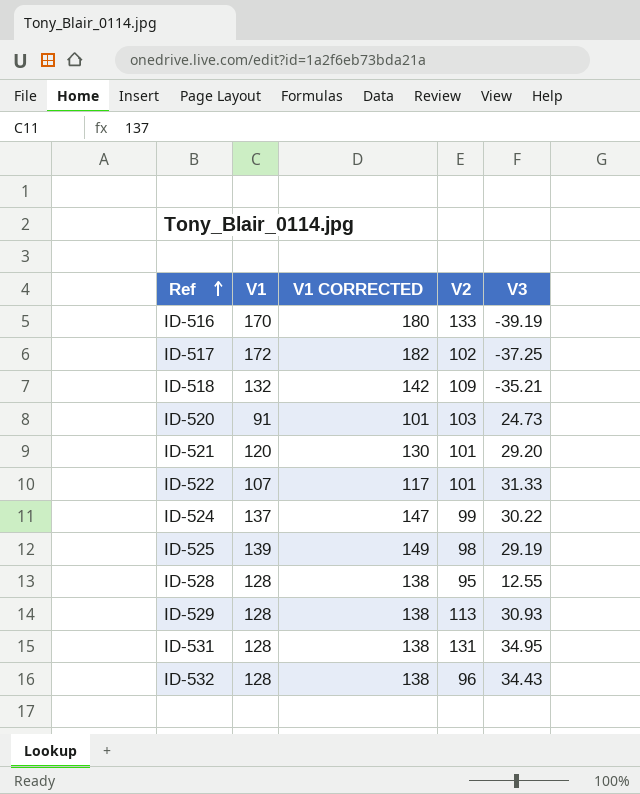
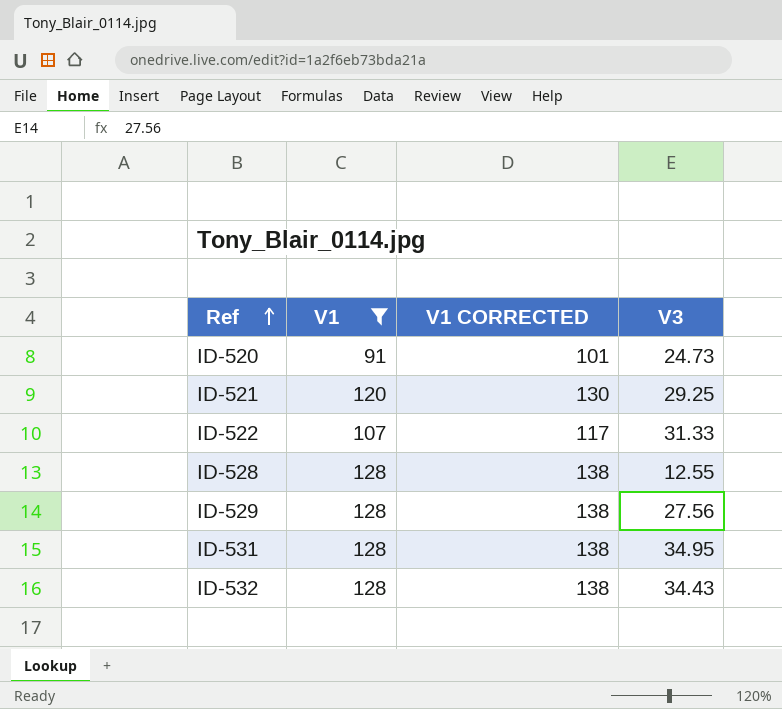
filter: none -> V1 <= 128
column V2 | position: 4 -> none
ID-521 | V3: 29.20 -> 29.25
ID-529 | V3: 30.93 -> 27.56

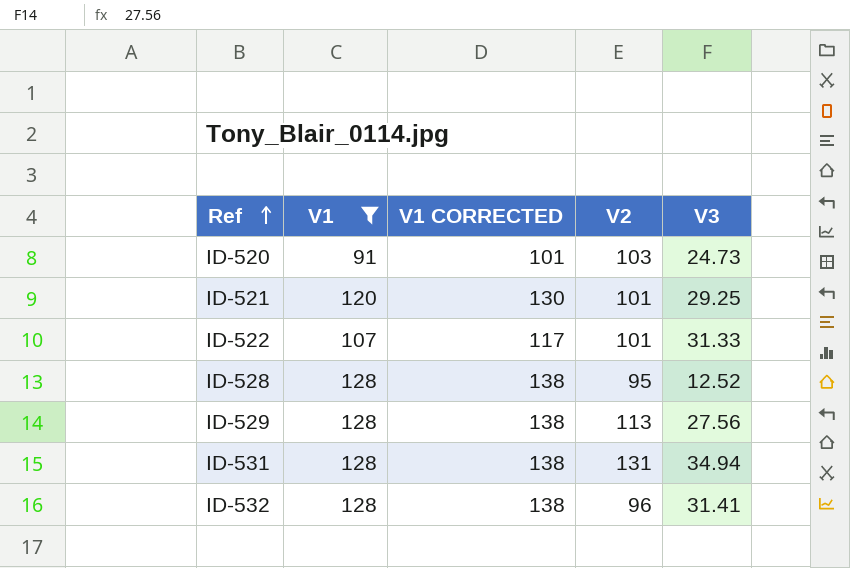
column V2 | position: none -> 4
ID-528 | V3: 12.55 -> 12.52
ID-531 | V3: 34.95 -> 34.94
ID-532 | V3: 34.43 -> 31.41

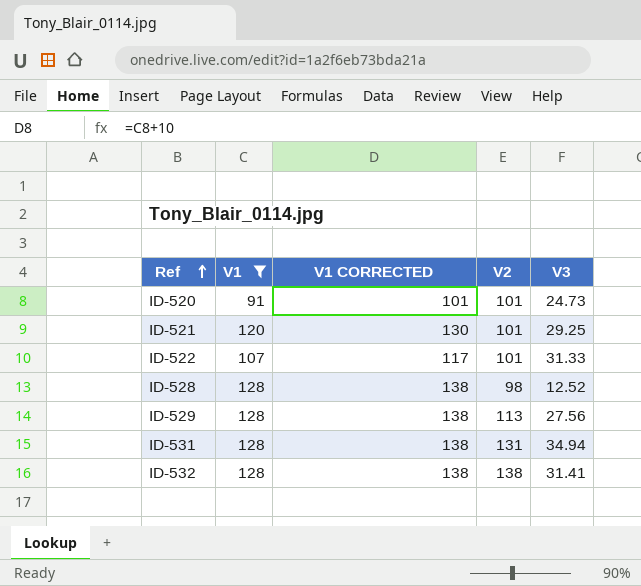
ID-520 | V2: 103 -> 101
ID-528 | V2: 95 -> 98
ID-532 | V2: 96 -> 138

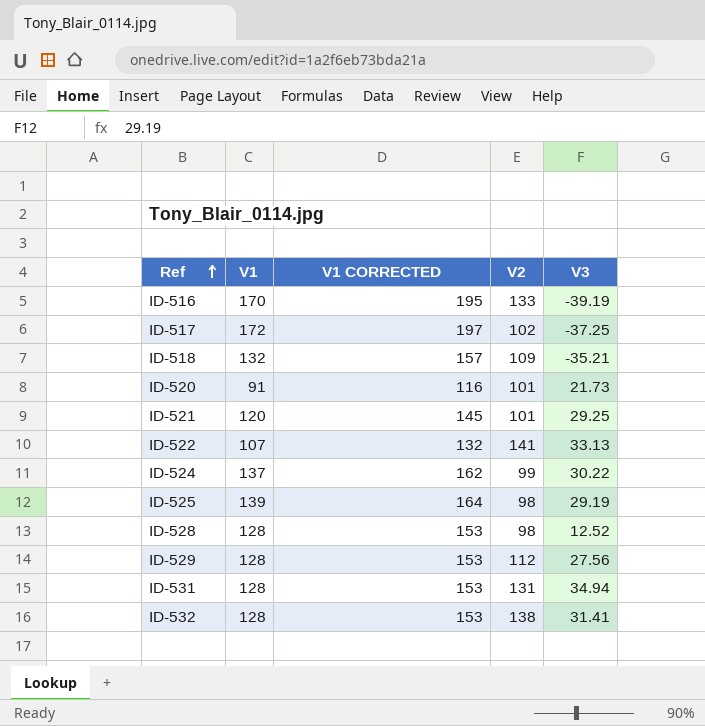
filter: V1 <= 128 -> none
column V1 CORRECTED | formula: [V1] + 10 -> [V1] + 25
ID-520 | V3: 24.73 -> 21.73
ID-522 | V2: 101 -> 141
ID-522 | V3: 31.33 -> 33.13
ID-529 | V2: 113 -> 112

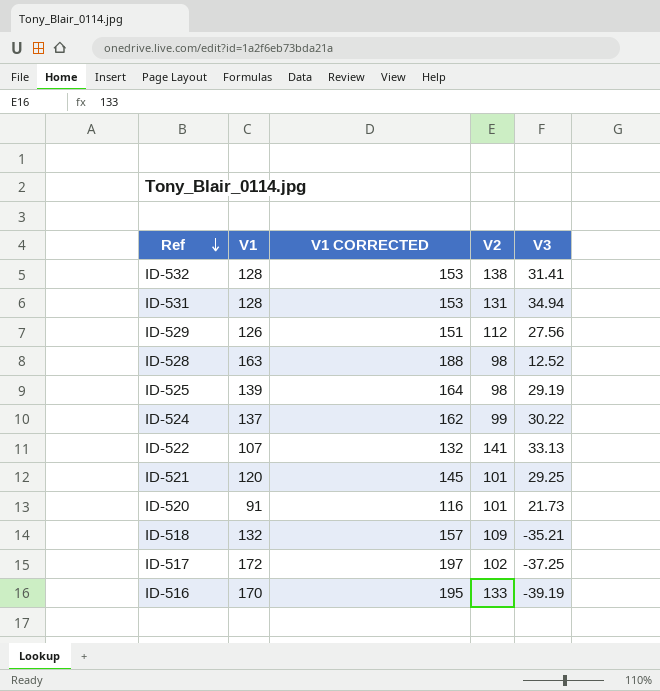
row order: Ref ascending -> Ref descending
ID-529 | V1: 128 -> 126
ID-529 | V1 CORRECTED: 153 -> 151
ID-528 | V1: 128 -> 163
ID-528 | V1 CORRECTED: 153 -> 188

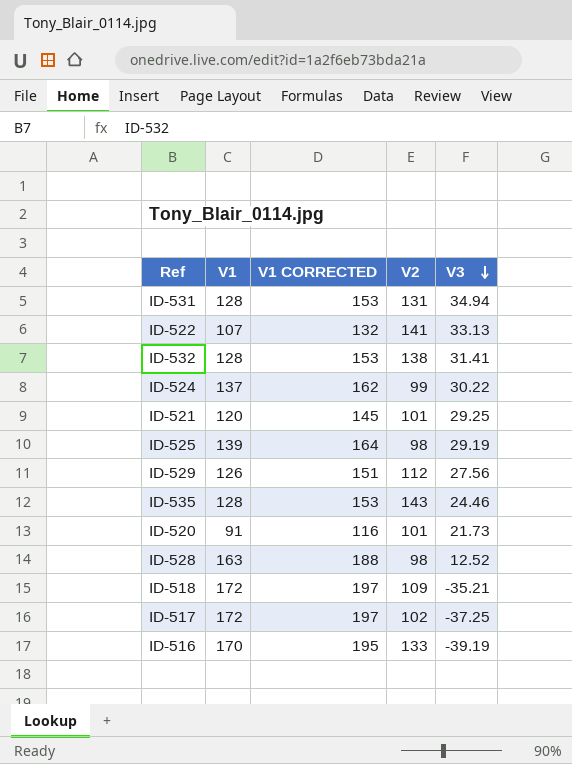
row order: Ref descending -> V3 descending
row ID-535: none -> 128 | 153 | 143 | 24.46
ID-518 | V1: 132 -> 172
ID-518 | V1 CORRECTED: 157 -> 197

